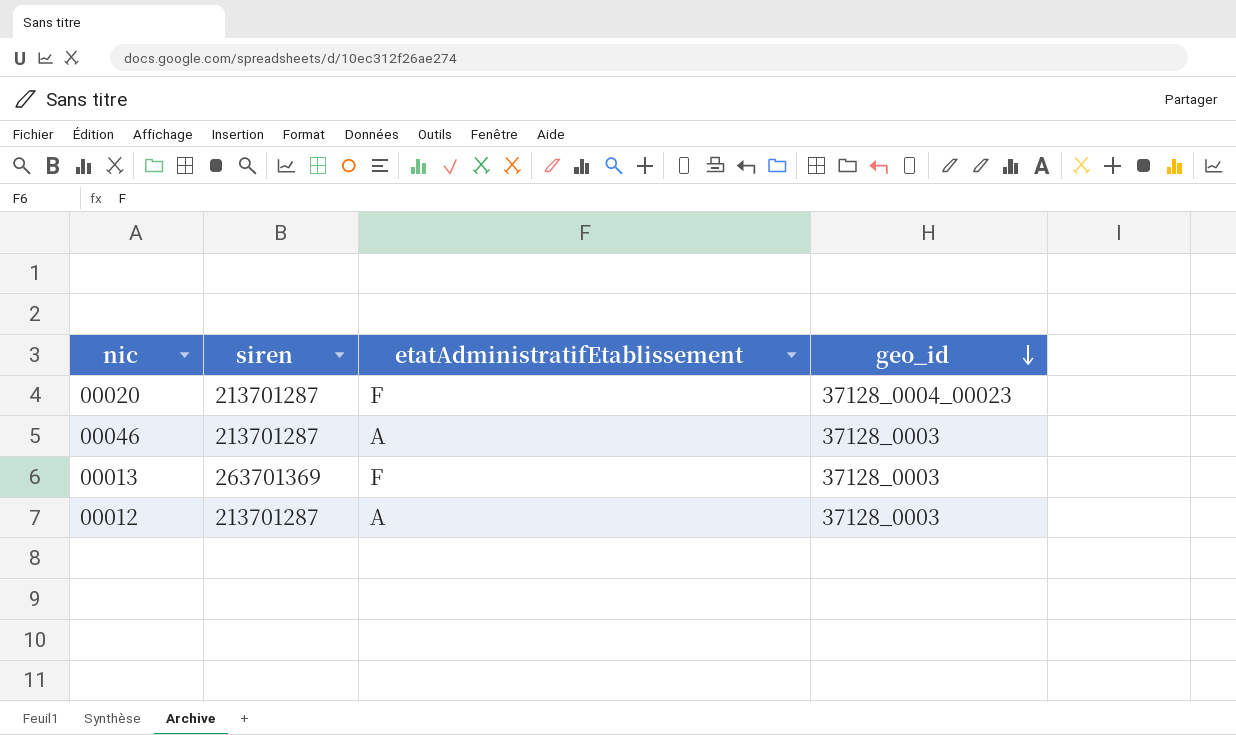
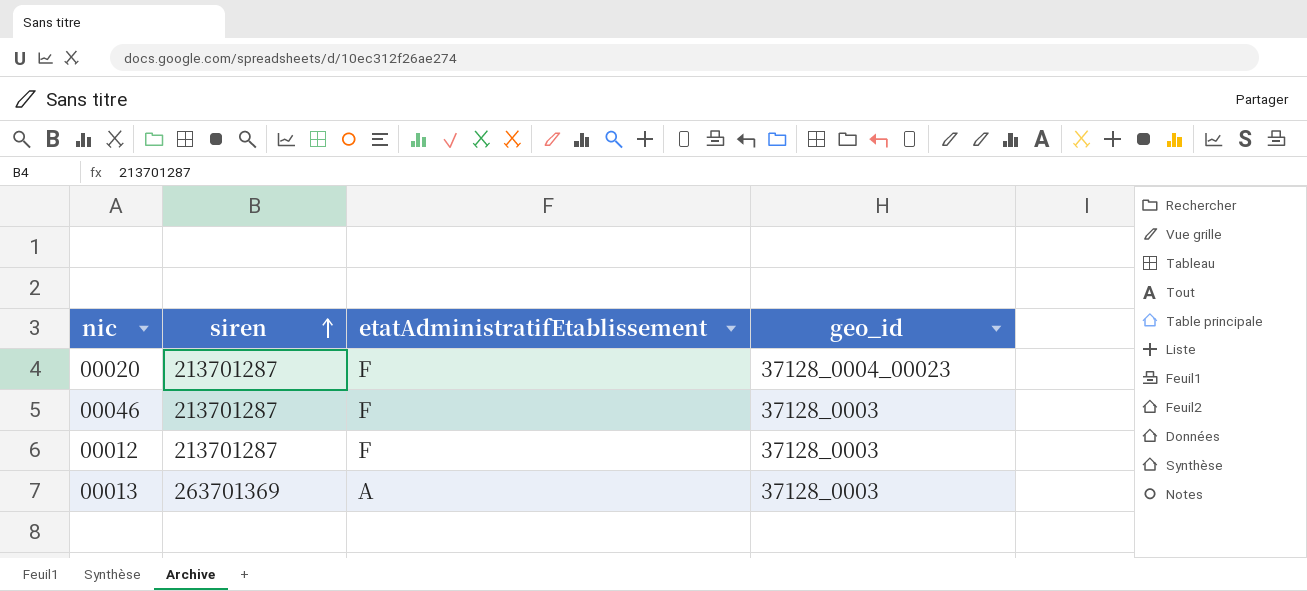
row order: geo_id descending -> siren ascending
00046 | etatAdministratifEtablissement: A -> F
00012 | etatAdministratifEtablissement: A -> F
00013 | etatAdministratifEtablissement: F -> A

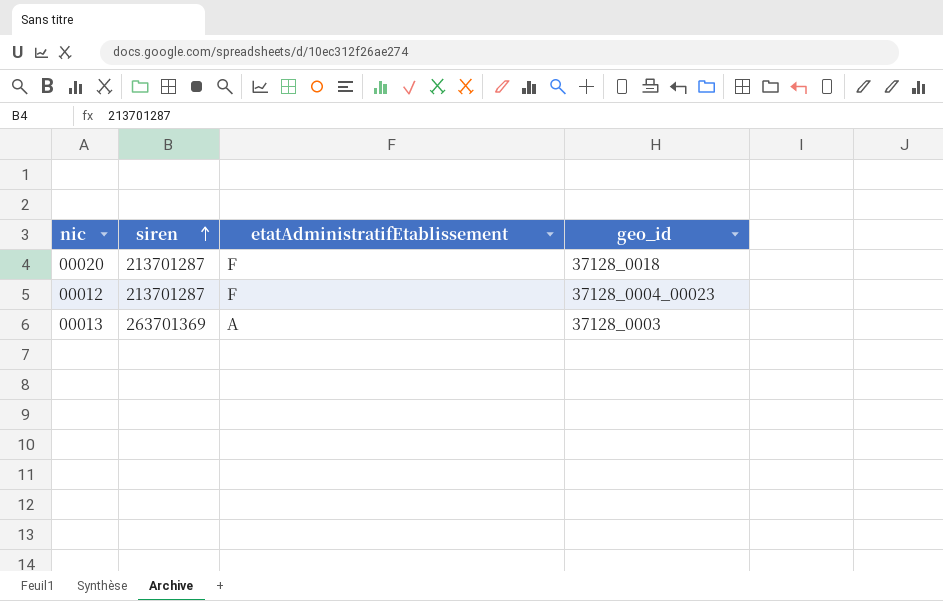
row 00046: 213701287 | F | 37128_0003 -> none
00020 | geo_id: 37128_0004_00023 -> 37128_0018
00012 | geo_id: 37128_0003 -> 37128_0004_00023

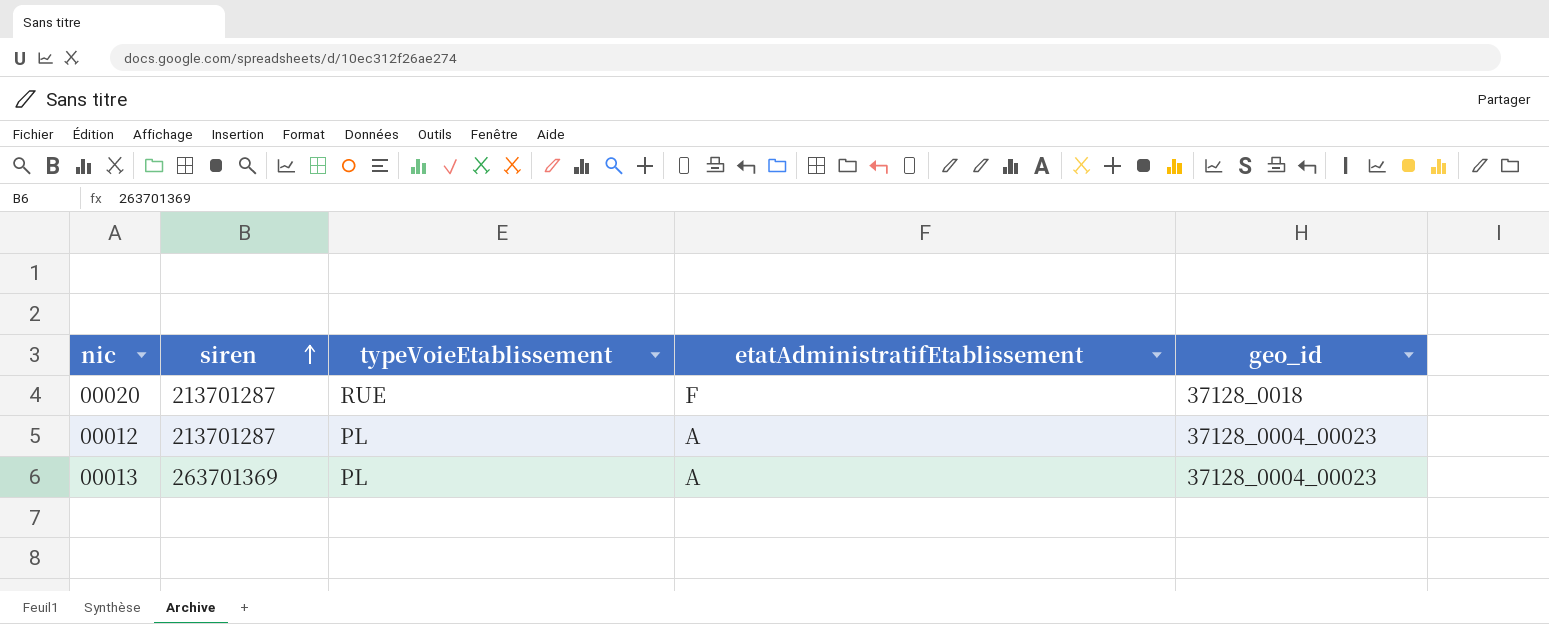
column typeVoieEtablissement | position: none -> 3
00012 | etatAdministratifEtablissement: F -> A
00013 | geo_id: 37128_0003 -> 37128_0004_00023

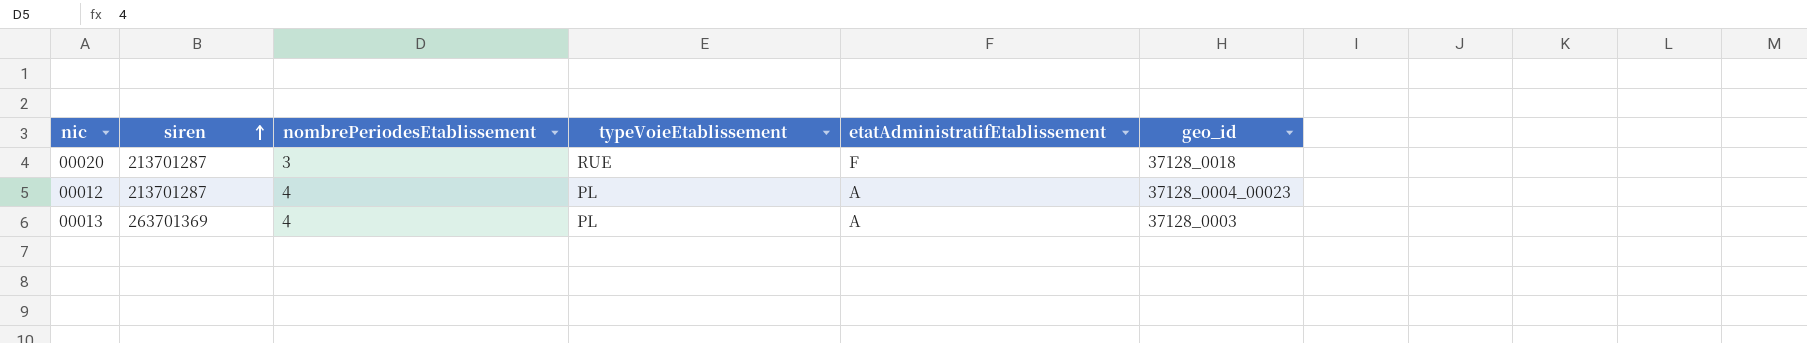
column nombrePeriodesEtablissement | position: none -> 3
00013 | geo_id: 37128_0004_00023 -> 37128_0003

